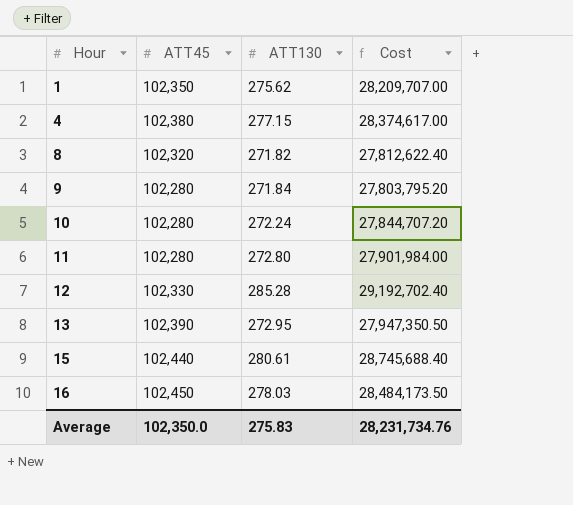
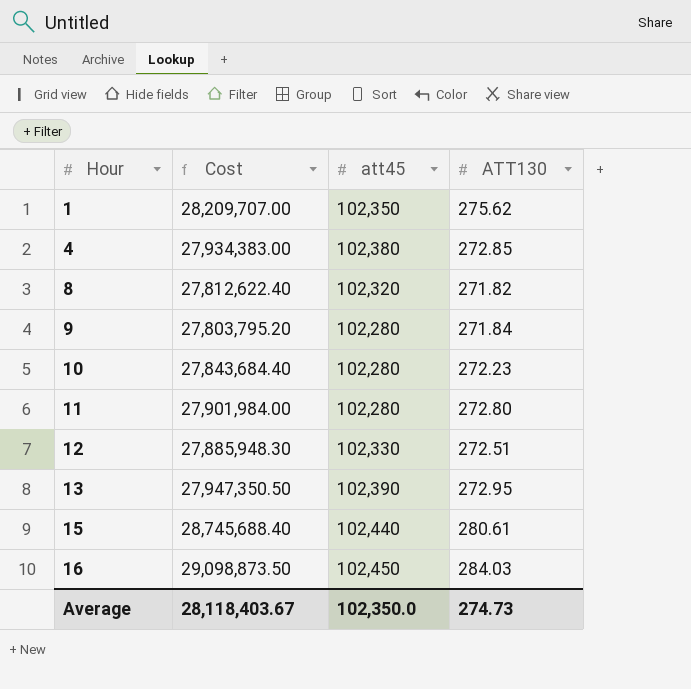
column Cost | position: 4 -> 2
column name: ATT45 -> att45
4 | Cost: 28,374,617.00 -> 27,934,383.00
4 | ATT130: 277.15 -> 272.85
10 | Cost: 27,844,707.20 -> 27,843,684.40
10 | ATT130: 272.24 -> 272.23
12 | Cost: 29,192,702.40 -> 27,885,948.30
12 | ATT130: 285.28 -> 272.51
16 | Cost: 28,484,173.50 -> 29,098,873.50
16 | ATT130: 278.03 -> 284.03
Average | Cost: 28,231,734.76 -> 28,118,403.67
Average | ATT130: 275.83 -> 274.73

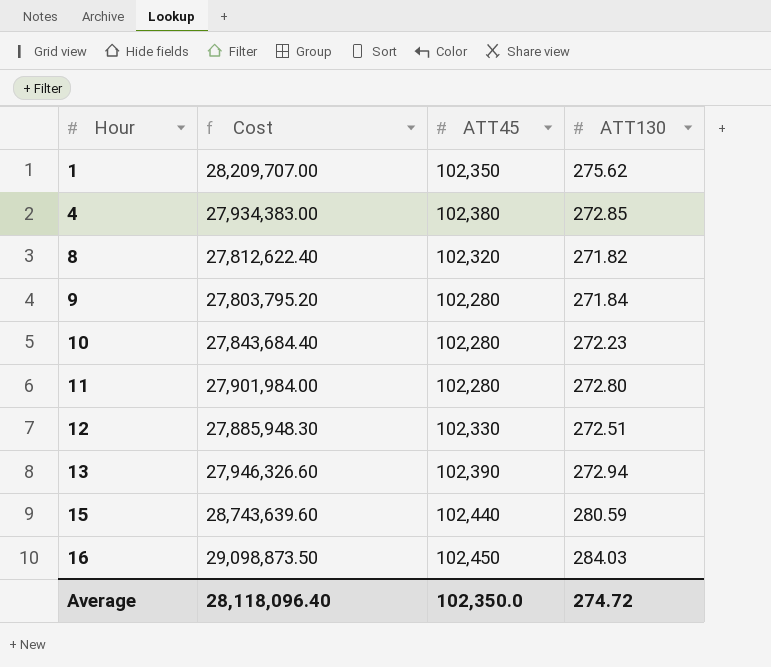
column name: att45 -> ATT45
13 | Cost: 27,947,350.50 -> 27,946,326.60
13 | ATT130: 272.95 -> 272.94
15 | Cost: 28,745,688.40 -> 28,743,639.60
15 | ATT130: 280.61 -> 280.59
Average | Cost: 28,118,403.67 -> 28,118,096.40
Average | ATT130: 274.73 -> 274.72

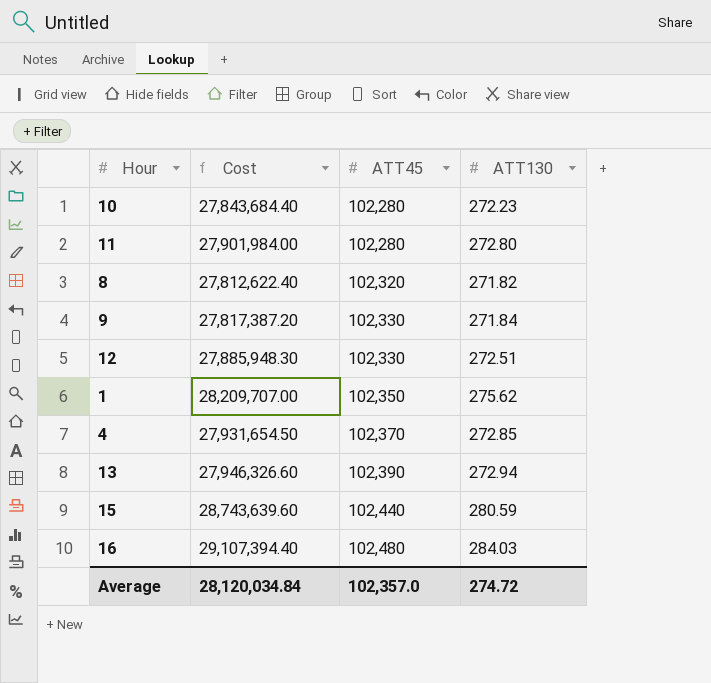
row order: Hour ascending -> ATT45 ascending
9 | Cost: 27,803,795.20 -> 27,817,387.20
9 | ATT45: 102,280 -> 102,330
4 | Cost: 27,934,383.00 -> 27,931,654.50
4 | ATT45: 102,380 -> 102,370
16 | Cost: 29,098,873.50 -> 29,107,394.40
16 | ATT45: 102,450 -> 102,480
Average | Cost: 28,118,096.40 -> 28,120,034.84
Average | ATT45: 102,350.0 -> 102,357.0

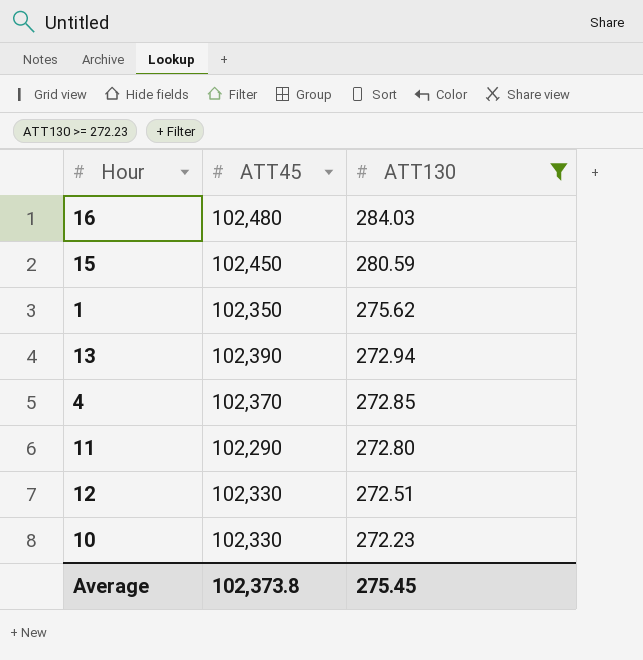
filter: none -> ATT130 >= 272.23
row order: ATT45 ascending -> ATT130 descending
column Cost | formula: [ATT45] * [ATT130] -> none
15 | ATT45: 102,440 -> 102,450
11 | ATT45: 102,280 -> 102,290
10 | ATT45: 102,280 -> 102,330
Average | ATT45: 102,357.0 -> 102,373.8
Average | ATT130: 274.72 -> 275.45

